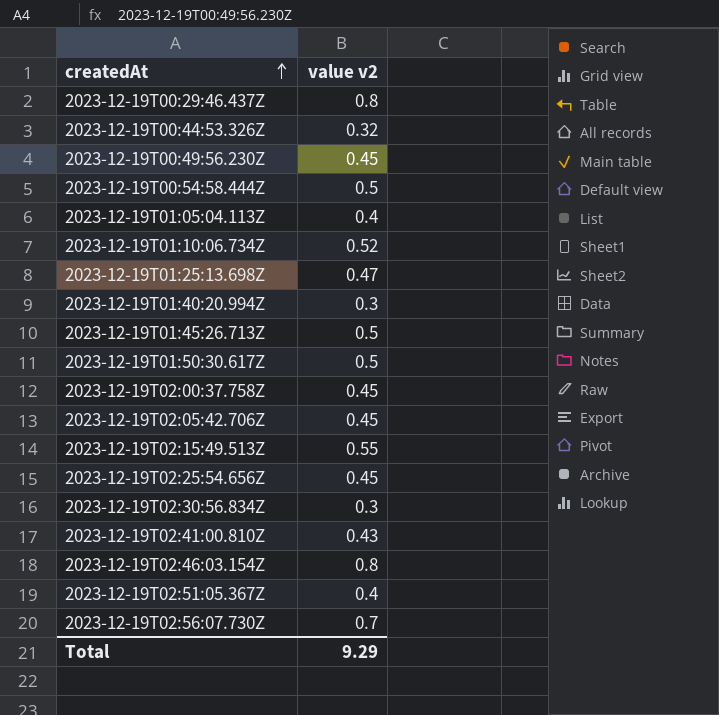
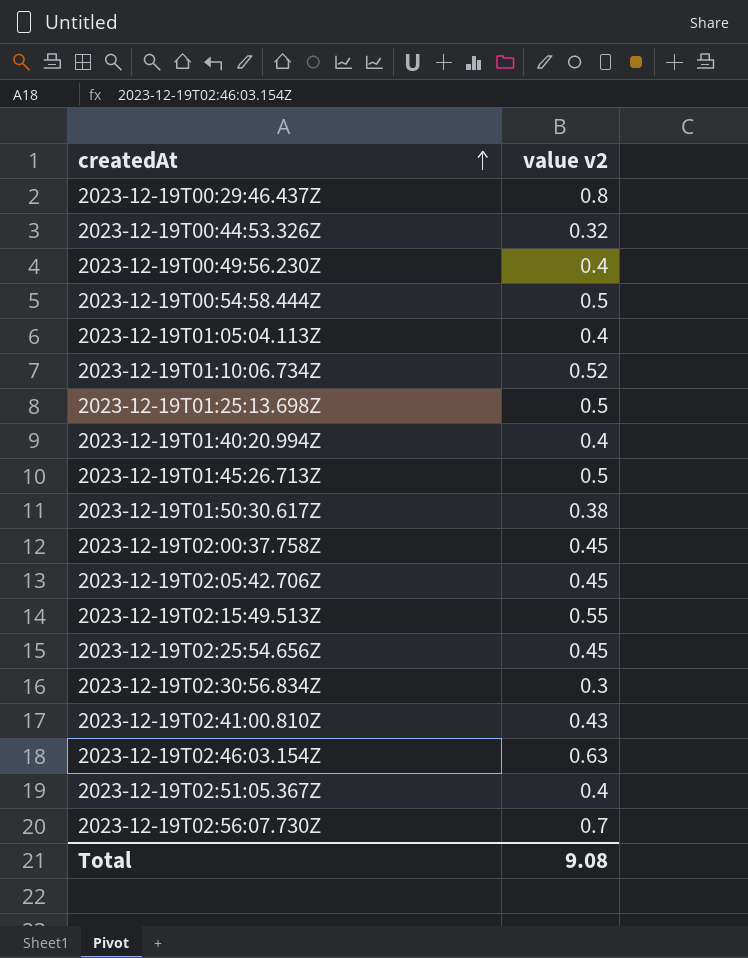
2023-12-19T00:49:56.230Z | value v2: 0.45 -> 0.4
2023-12-19T01:25:13.698Z | value v2: 0.47 -> 0.5
2023-12-19T01:40:20.994Z | value v2: 0.3 -> 0.4
2023-12-19T01:50:30.617Z | value v2: 0.5 -> 0.38
2023-12-19T02:46:03.154Z | value v2: 0.8 -> 0.63
Total | value v2: 9.29 -> 9.08

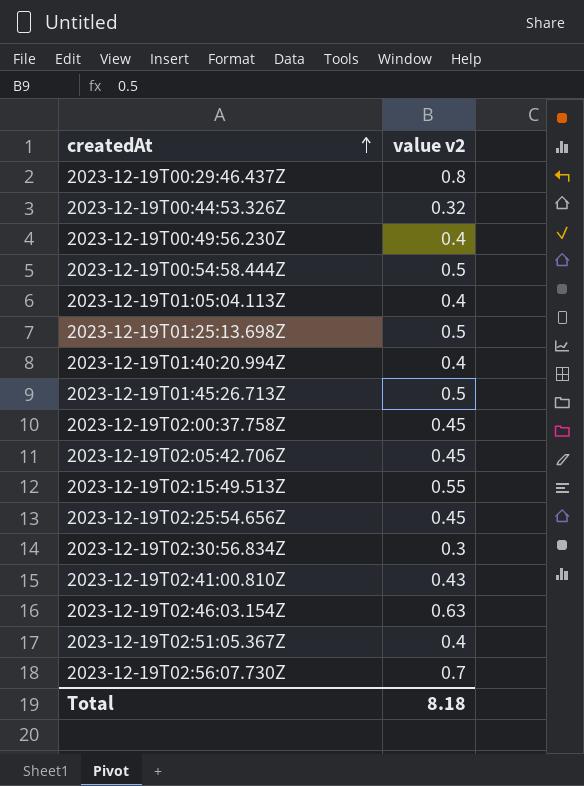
row 2023-12-19T01:10:06.734Z: 0.52 -> none
row 2023-12-19T01:50:30.617Z: 0.38 -> none
Total | value v2: 9.08 -> 8.18

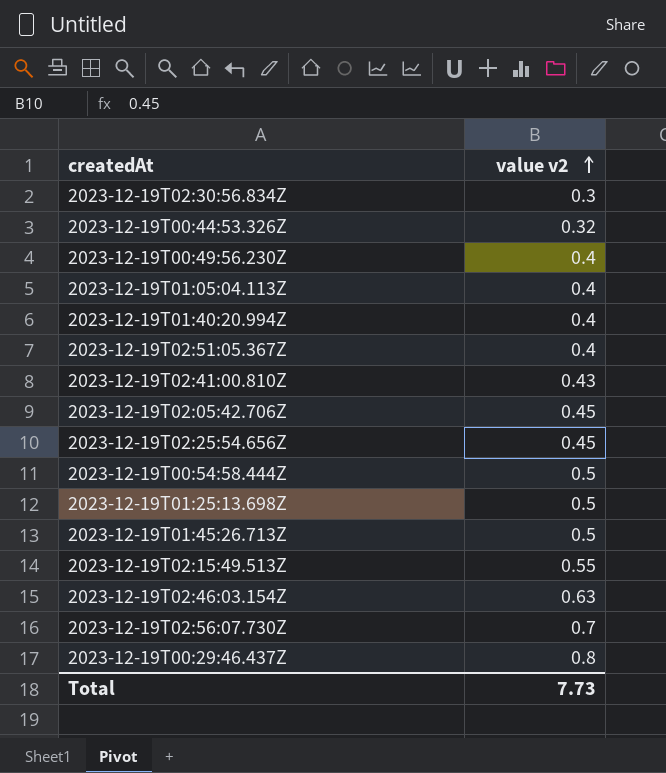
row order: createdAt ascending -> value v2 ascending
row 2023-12-19T02:00:37.758Z: 0.45 -> none
Total | value v2: 8.18 -> 7.73

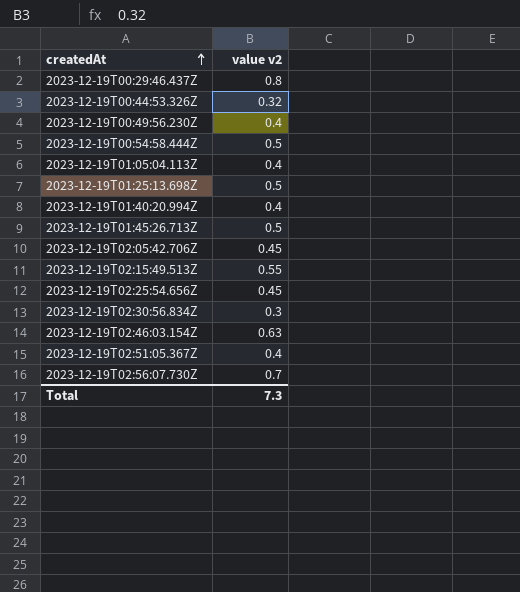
row order: value v2 ascending -> createdAt ascending
row 2023-12-19T02:41:00.810Z: 0.43 -> none
Total | value v2: 7.73 -> 7.3

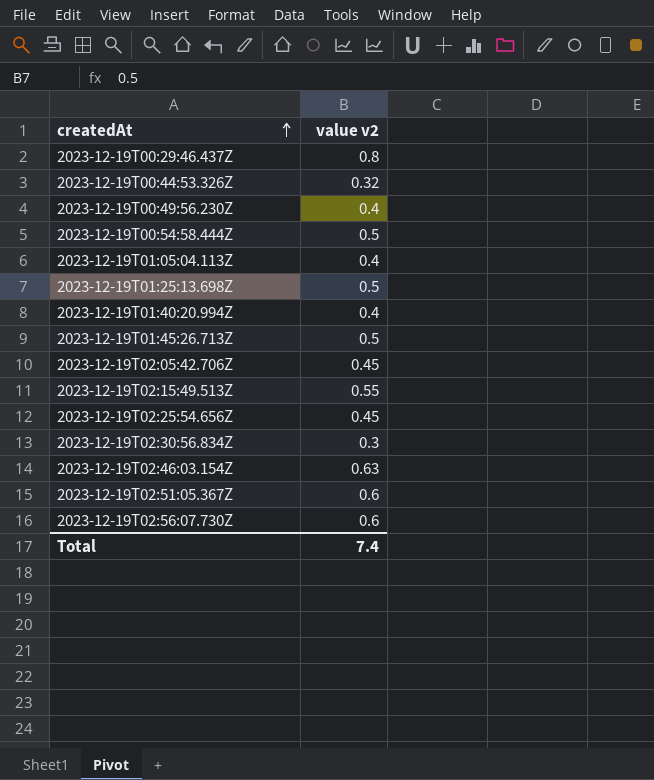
2023-12-19T02:51:05.367Z | value v2: 0.4 -> 0.6
2023-12-19T02:56:07.730Z | value v2: 0.7 -> 0.6
Total | value v2: 7.3 -> 7.4

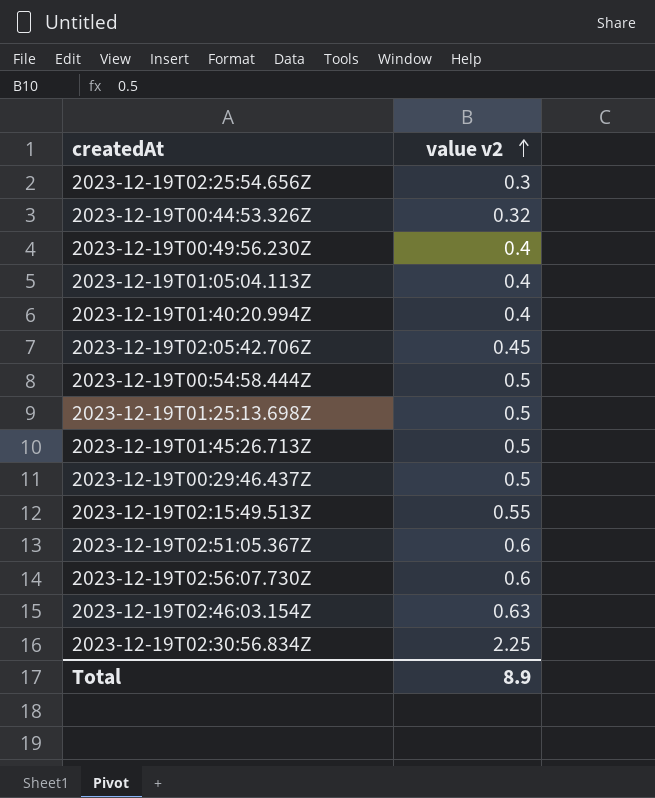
row order: createdAt ascending -> value v2 ascending
2023-12-19T02:25:54.656Z | value v2: 0.45 -> 0.3
2023-12-19T00:29:46.437Z | value v2: 0.8 -> 0.5
2023-12-19T02:30:56.834Z | value v2: 0.3 -> 2.25
Total | value v2: 7.4 -> 8.9

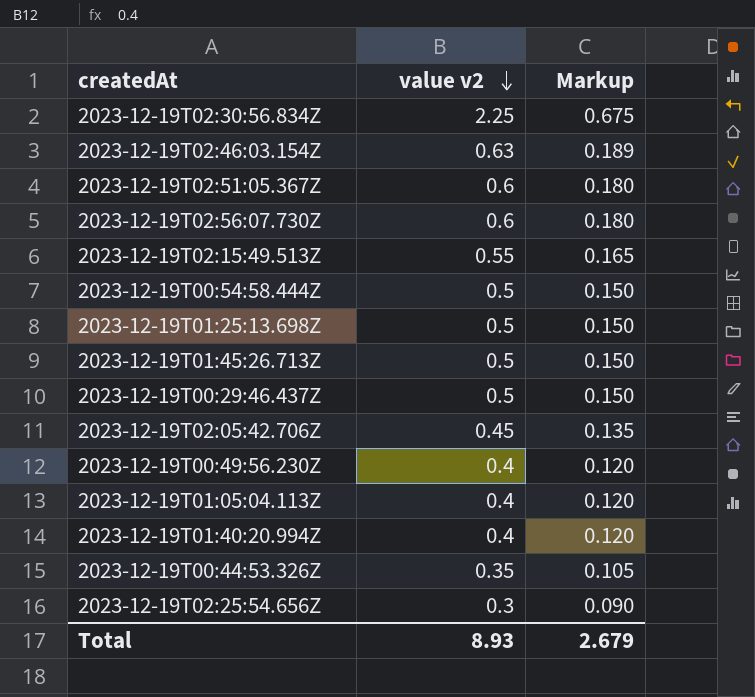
row order: value v2 ascending -> value v2 descending
column Markup | formula: none -> [value v2] * 0.3
2023-12-19T00:44:53.326Z | value v2: 0.32 -> 0.35
Total | value v2: 8.9 -> 8.93

